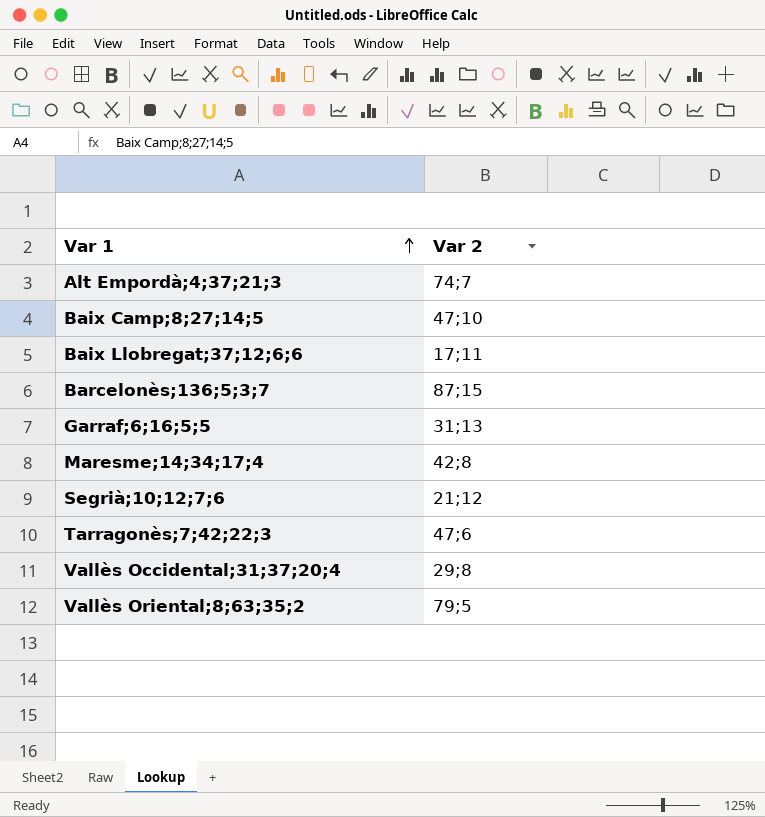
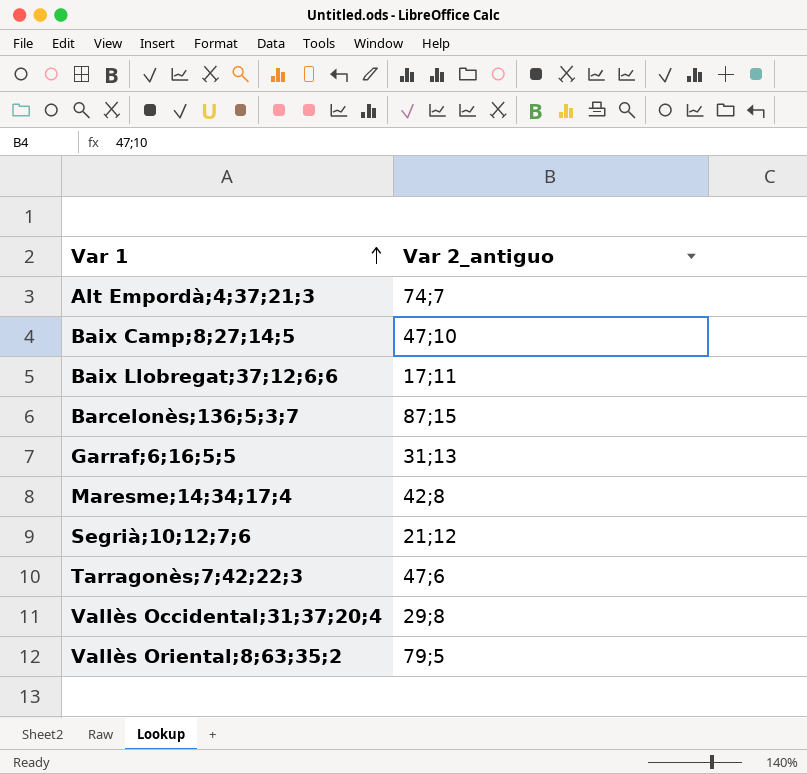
column name: Var 2 -> Var 2_antiguo

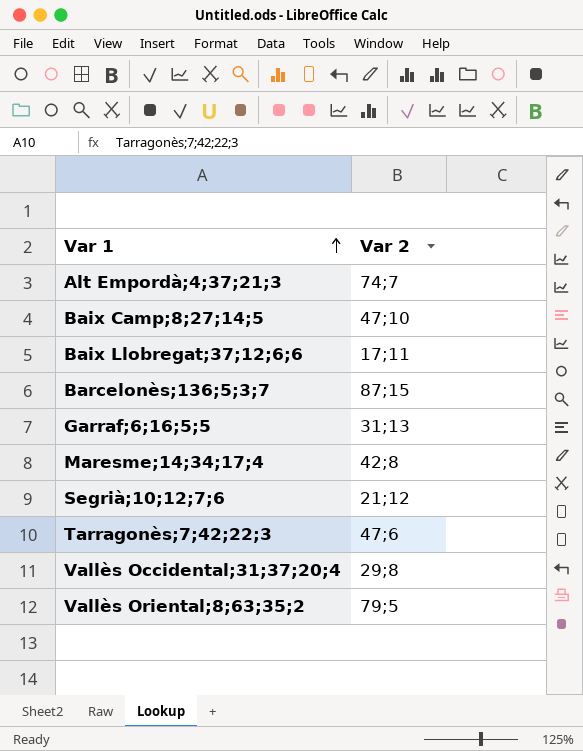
column name: Var 2_antiguo -> Var 2

